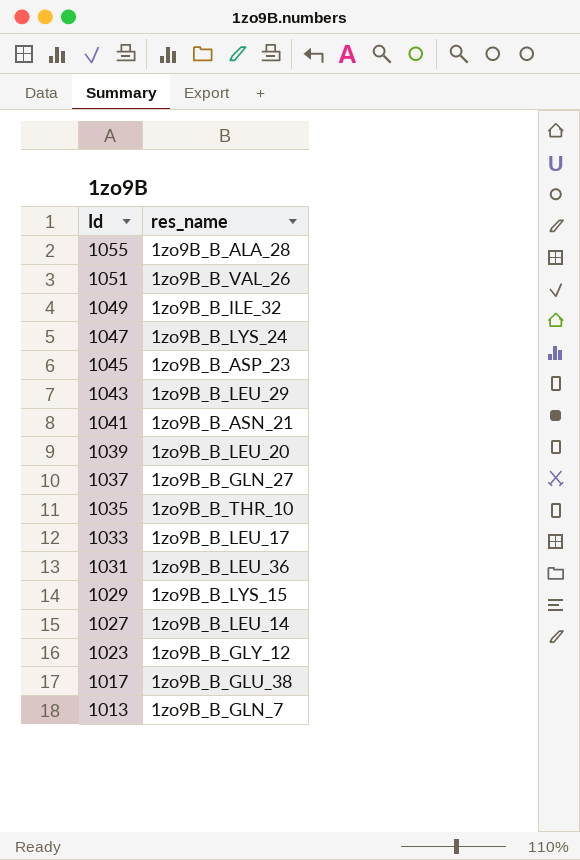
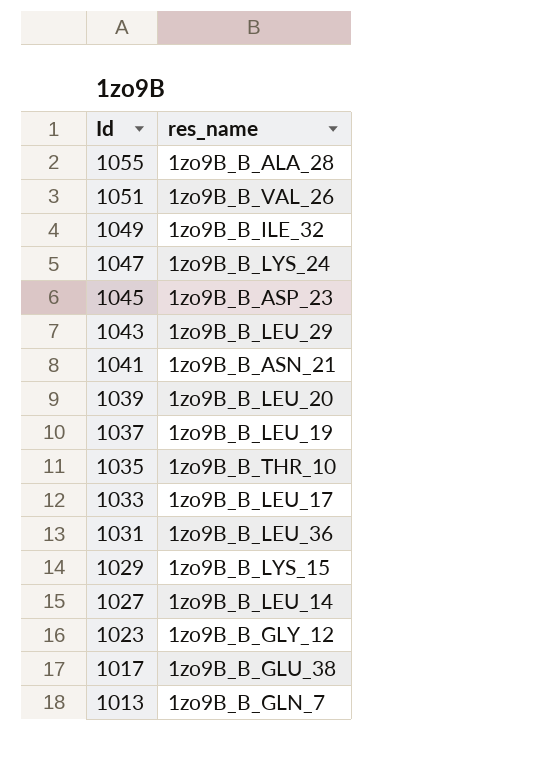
1037 | res_name: 1zo9B_B_GLN_27 -> 1zo9B_B_LEU_19

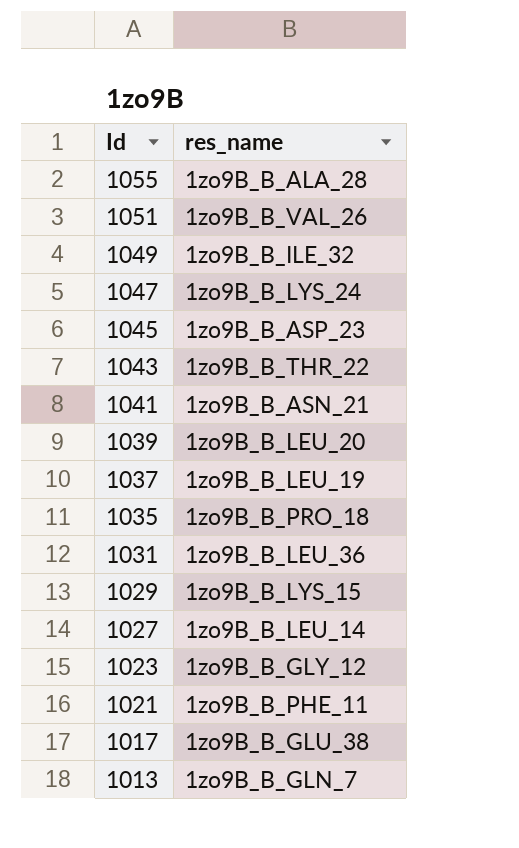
row 1033: 1zo9B_B_LEU_17 -> none
1043 | res_name: 1zo9B_B_LEU_29 -> 1zo9B_B_THR_22
1035 | res_name: 1zo9B_B_THR_10 -> 1zo9B_B_PRO_18
row 1021: none -> 1zo9B_B_PHE_11

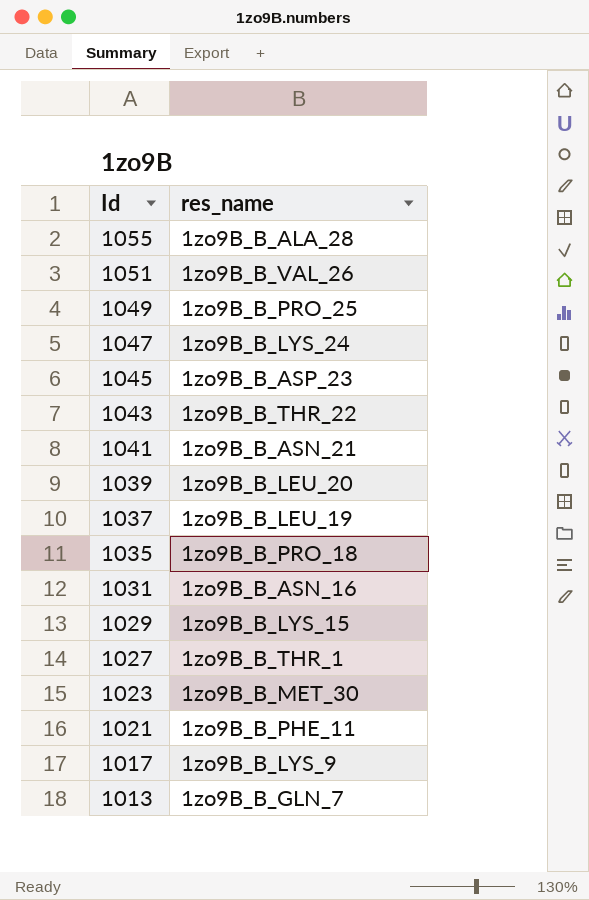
1049 | res_name: 1zo9B_B_ILE_32 -> 1zo9B_B_PRO_25
1031 | res_name: 1zo9B_B_LEU_36 -> 1zo9B_B_ASN_16
1027 | res_name: 1zo9B_B_LEU_14 -> 1zo9B_B_THR_1
1023 | res_name: 1zo9B_B_GLY_12 -> 1zo9B_B_MET_30
1017 | res_name: 1zo9B_B_GLU_38 -> 1zo9B_B_LYS_9

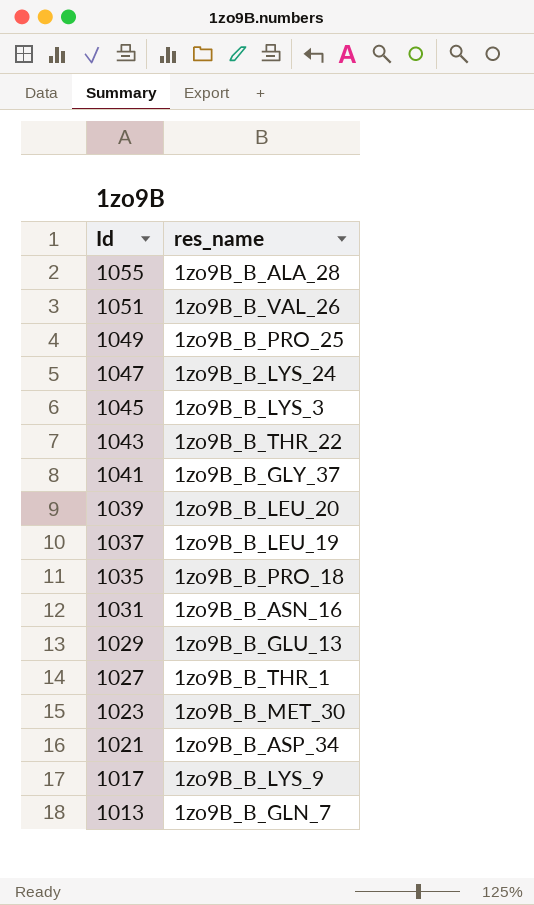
1045 | res_name: 1zo9B_B_ASP_23 -> 1zo9B_B_LYS_3
1041 | res_name: 1zo9B_B_ASN_21 -> 1zo9B_B_GLY_37
1029 | res_name: 1zo9B_B_LYS_15 -> 1zo9B_B_GLU_13
1021 | res_name: 1zo9B_B_PHE_11 -> 1zo9B_B_ASP_34

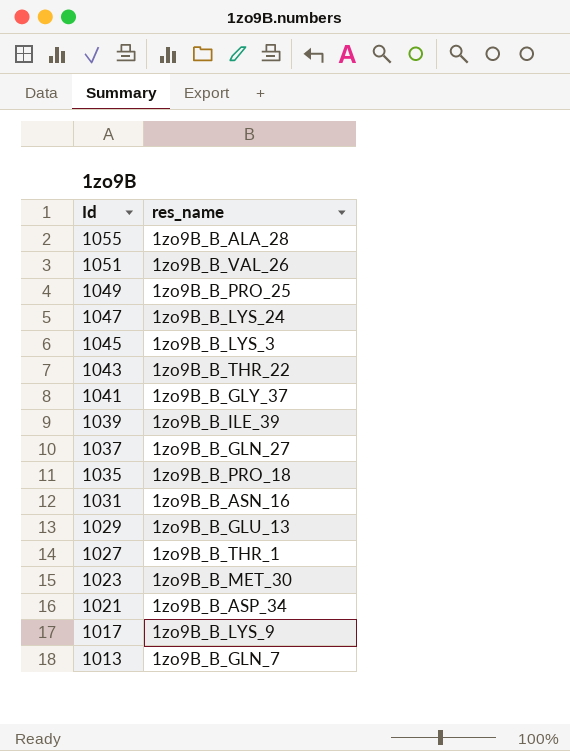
1039 | res_name: 1zo9B_B_LEU_20 -> 1zo9B_B_ILE_39
1037 | res_name: 1zo9B_B_LEU_19 -> 1zo9B_B_GLN_27

